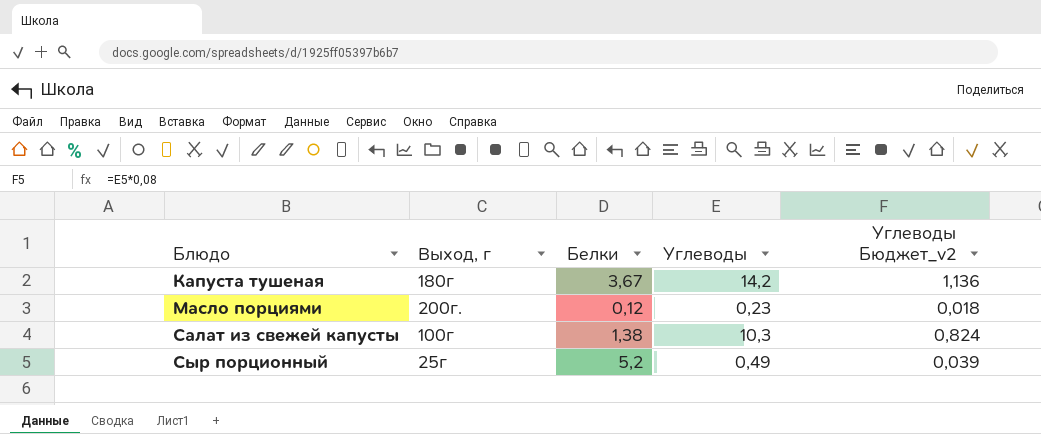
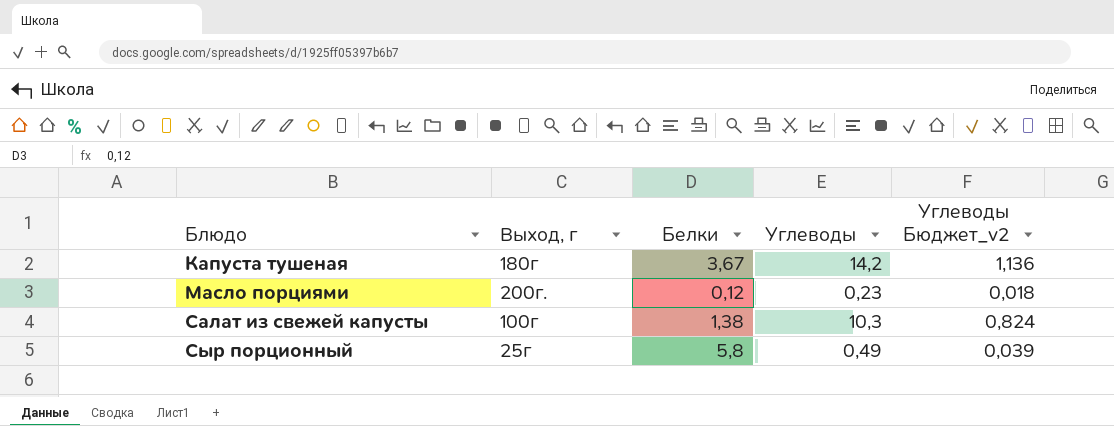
Сыр порционный | Белки: 5,2 -> 5,8

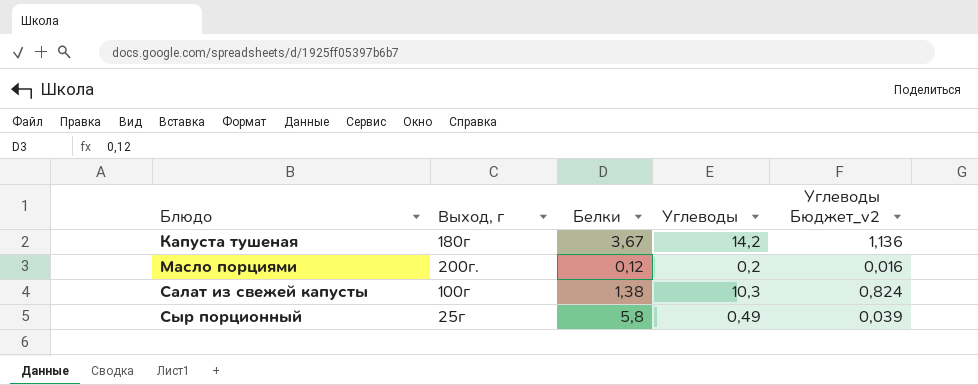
Масло порциями | Углеводы: 0,23 -> 0,2
Масло порциями | Углеводы Бюджет_v2: 0,018 -> 0,016

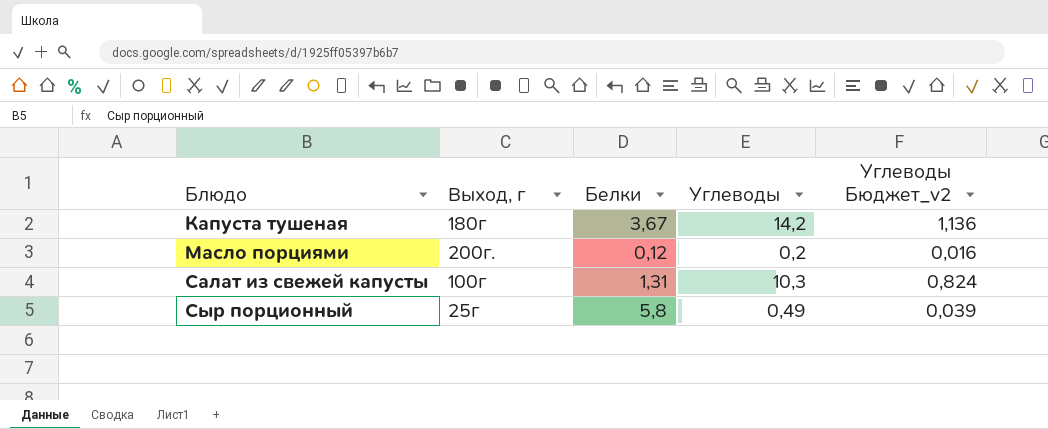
Салат из свежей капусты | Белки: 1,38 -> 1,31

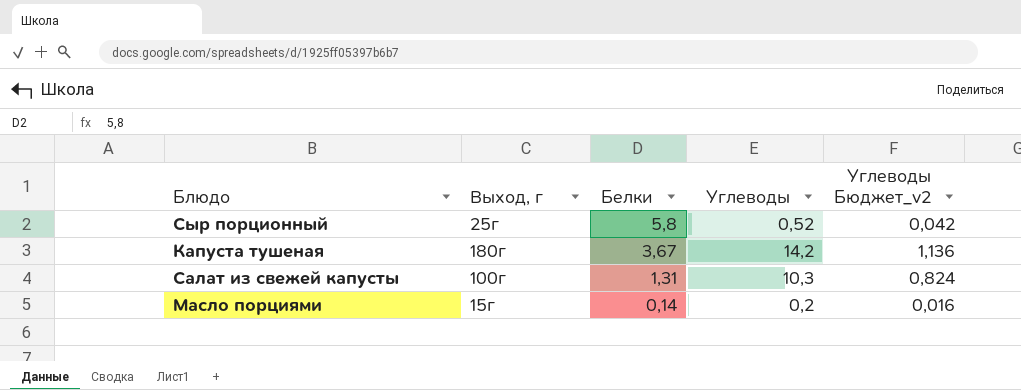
row order: Блюдо ascending -> Белки descending
Сыр порционный | Углеводы: 0,49 -> 0,52
Сыр порционный | Углеводы Бюджет_v2: 0,039 -> 0,042
Масло порциями | Выход, г: 200г. -> 15г
Масло порциями | Белки: 0,12 -> 0,14

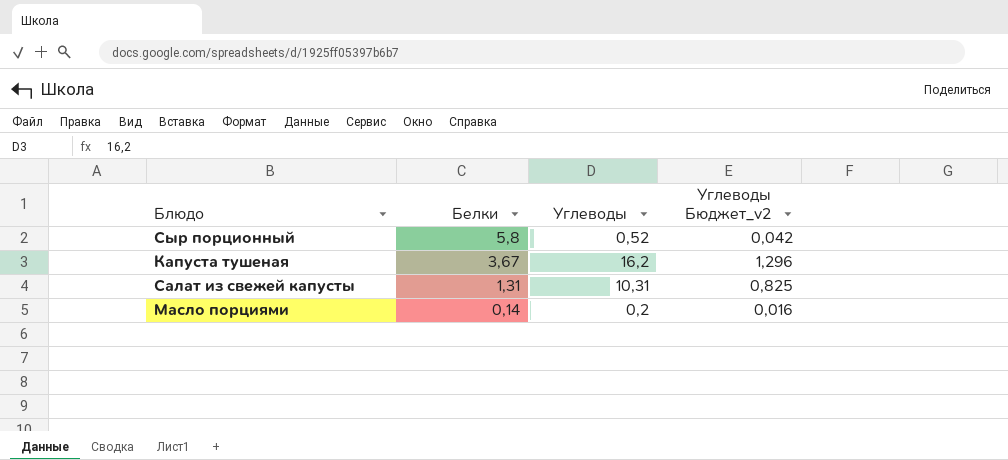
column Выход, г | position: 2 -> none
Капуста тушеная | Углеводы: 14,2 -> 16,2
Капуста тушеная | Углеводы Бюджет_v2: 1,136 -> 1,296
Салат из свежей капусты | Углеводы: 10,3 -> 10,31
Салат из свежей капусты | Углеводы Бюджет_v2: 0,824 -> 0,825

